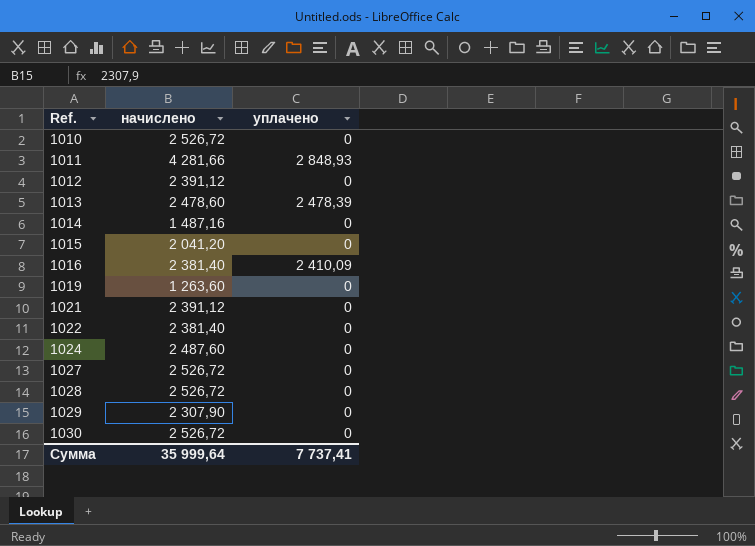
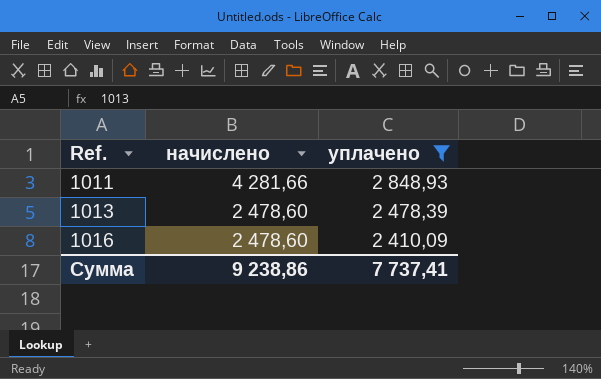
filter: none -> уплачено != 0
1016 | начислено: 2 381,40 -> 2 478,60
Сумма | начислено: 35 999,64 -> 9 238,86

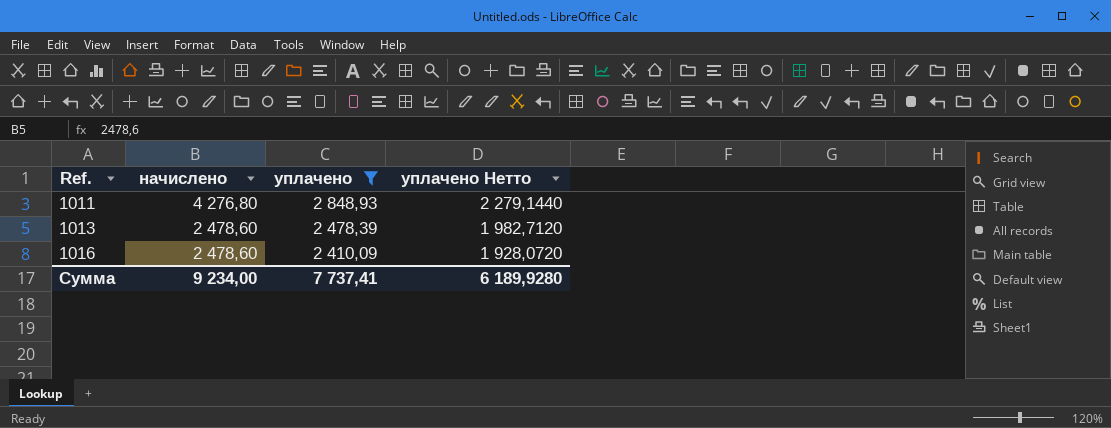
column уплачено Нетто | formula: none -> [уплачено] * 0,8
1011 | начислено: 4 281,66 -> 4 276,80
Сумма | начислено: 9 238,86 -> 9 234,00

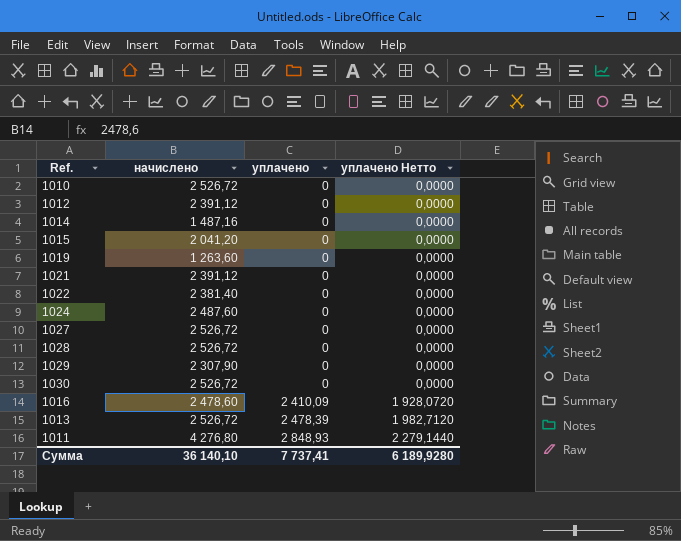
filter: уплачено != 0 -> none
row order: Ref. ascending -> уплачено ascending
1013 | начислено: 2 478,60 -> 2 526,72
Сумма | начислено: 9 234,00 -> 36 140,10

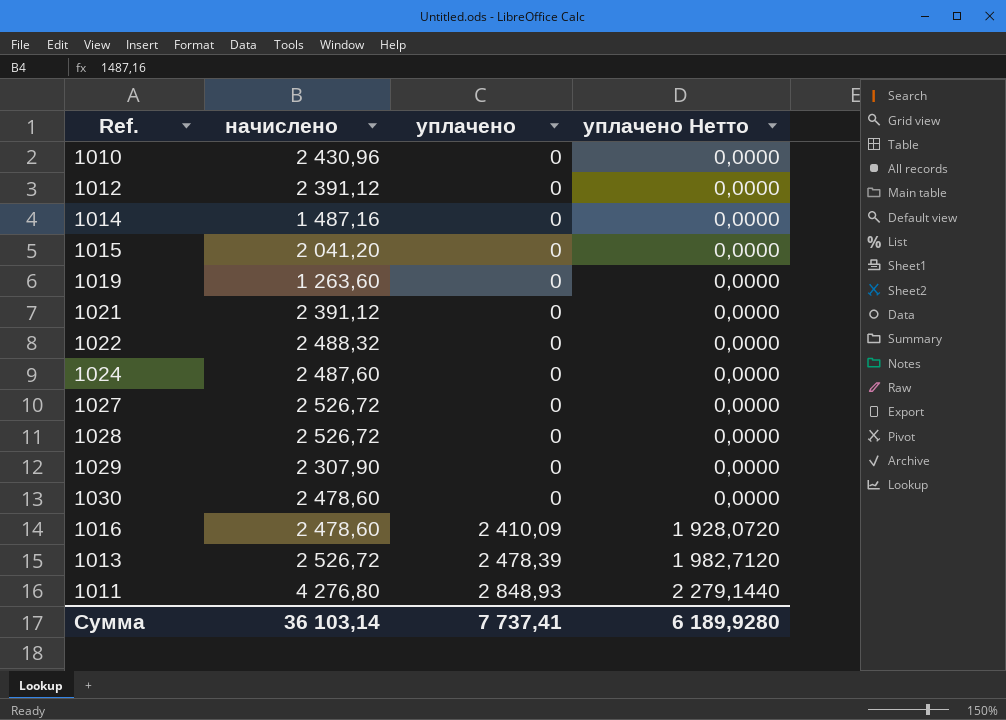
1010 | начислено: 2 526,72 -> 2 430,96
1022 | начислено: 2 381,40 -> 2 488,32
1030 | начислено: 2 526,72 -> 2 478,60
Сумма | начислено: 36 140,10 -> 36 103,14

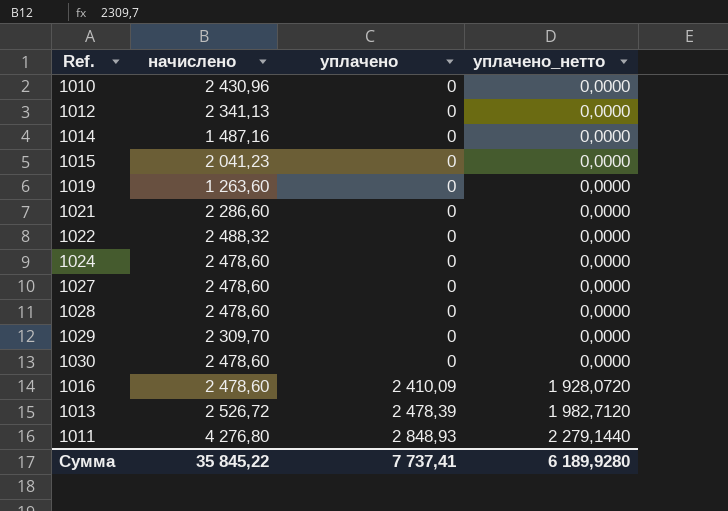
column name: уплачено Нетто -> уплачено_нетто
1012 | начислено: 2 391,12 -> 2 341,13
1015 | начислено: 2 041,20 -> 2 041,23
1021 | начислено: 2 391,12 -> 2 286,60
1024 | начислено: 2 487,60 -> 2 478,60
1027 | начислено: 2 526,72 -> 2 478,60
1028 | начислено: 2 526,72 -> 2 478,60
1029 | начислено: 2 307,90 -> 2 309,70
Сумма | начислено: 36 103,14 -> 35 845,22

